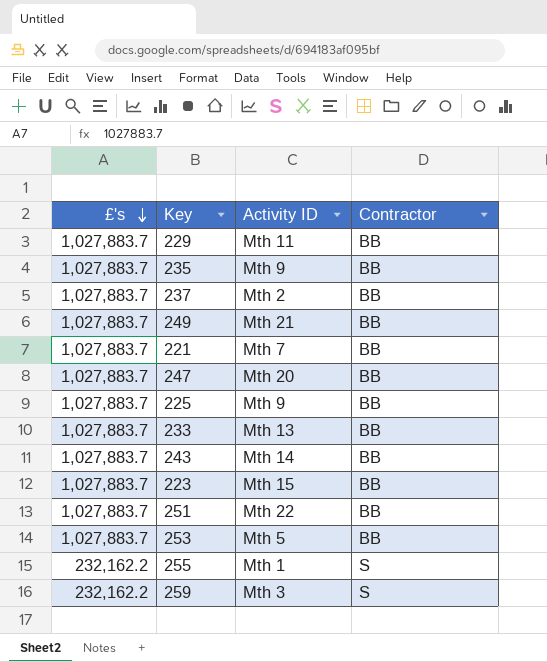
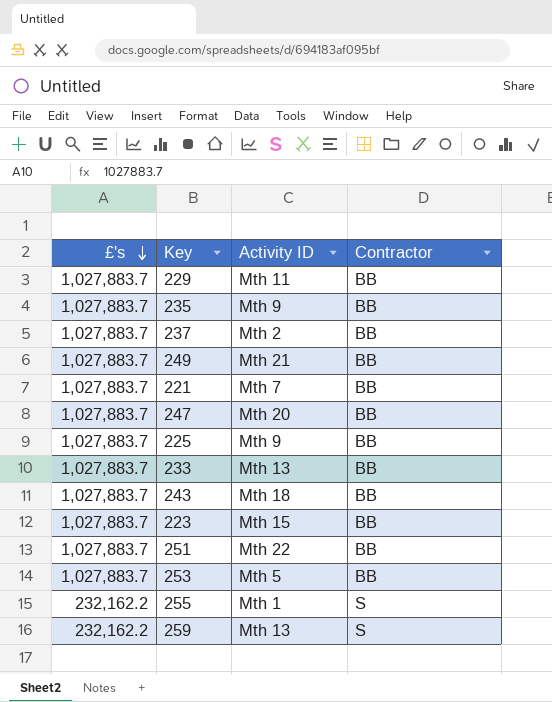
243 | Activity ID: Mth 14 -> Mth 18
259 | Activity ID: Mth 3 -> Mth 13

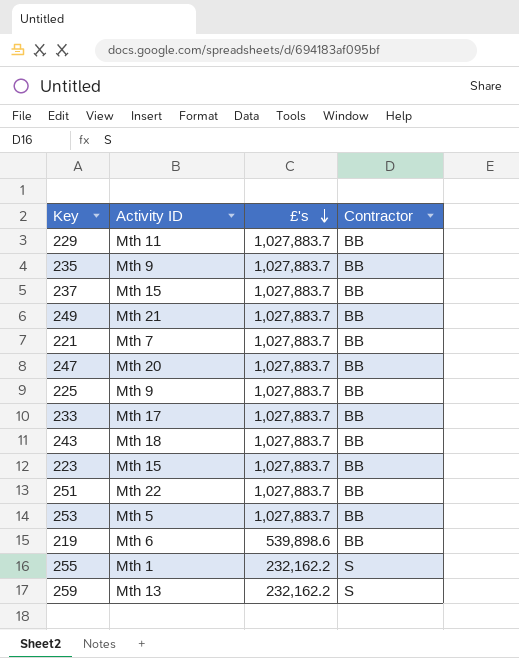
column £'s | position: 1 -> 3
237 | Activity ID: Mth 2 -> Mth 15
233 | Activity ID: Mth 13 -> Mth 17
row 219: none -> Mth 6 | 539,898.6 | BB

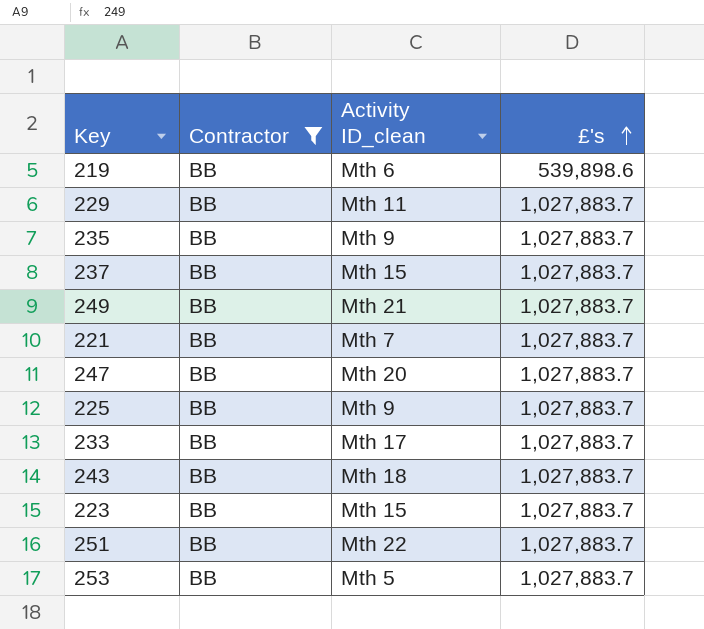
filter: none -> Contractor = BB
row order: £'s descending -> £'s ascending
column Contractor | position: 4 -> 2
column name: Activity ID -> Activity ID_clean

